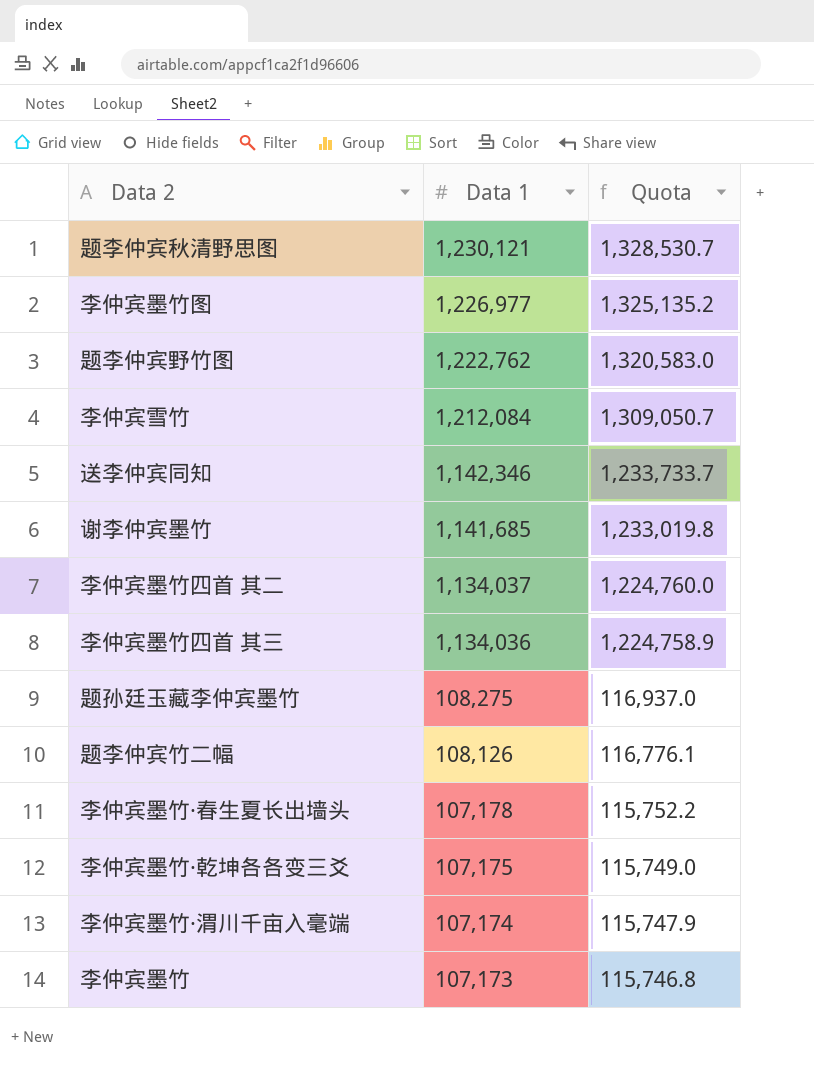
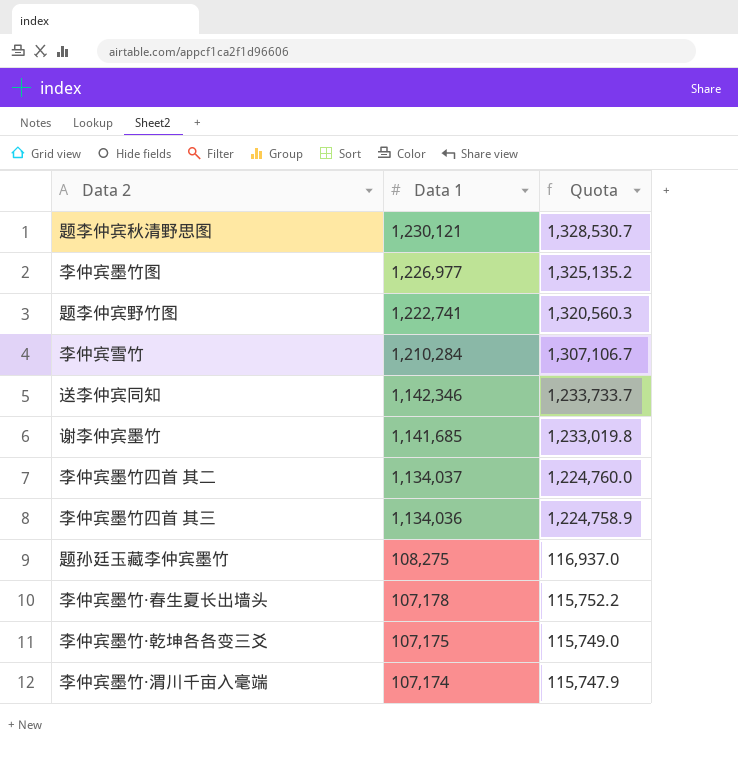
row 题李仲宾竹二幅: 108,126 | 116,776.1 -> none
row 李仲宾墨竹: 107,173 | 115,746.8 -> none
题李仲宾野竹图 | Data 1: 1,222,762 -> 1,222,741
题李仲宾野竹图 | Quota: 1,320,583.0 -> 1,320,560.3
李仲宾雪竹 | Data 1: 1,212,084 -> 1,210,284
李仲宾雪竹 | Quota: 1,309,050.7 -> 1,307,106.7

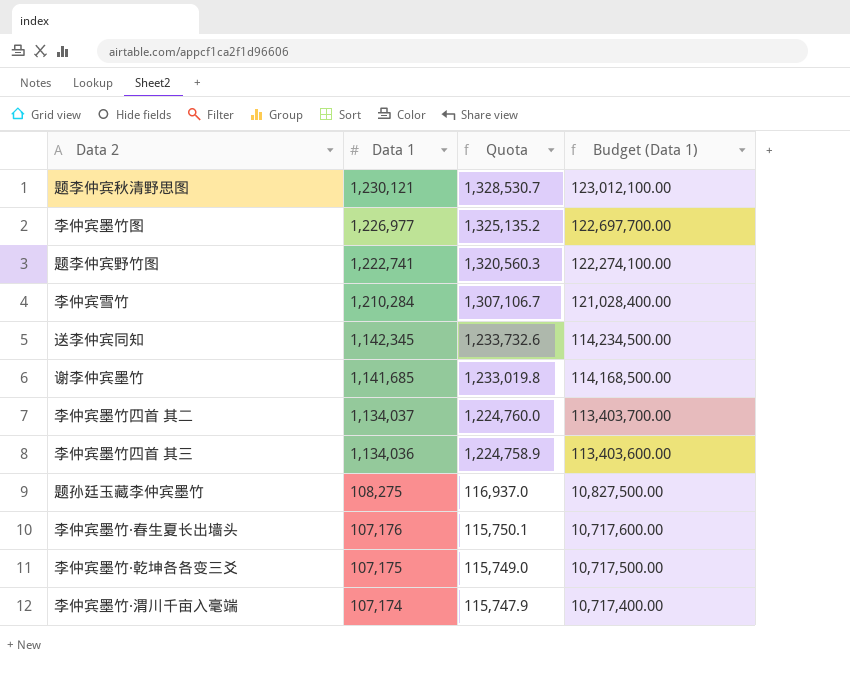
column Budget (Data 1) | formula: none -> [Data 1] * 100
送李仲宾同知 | Data 1: 1,142,346 -> 1,142,345
送李仲宾同知 | Quota: 1,233,733.7 -> 1,233,732.6
李仲宾墨竹·春生夏长出墙头 | Data 1: 107,178 -> 107,176
李仲宾墨竹·春生夏长出墙头 | Quota: 115,752.2 -> 115,750.1

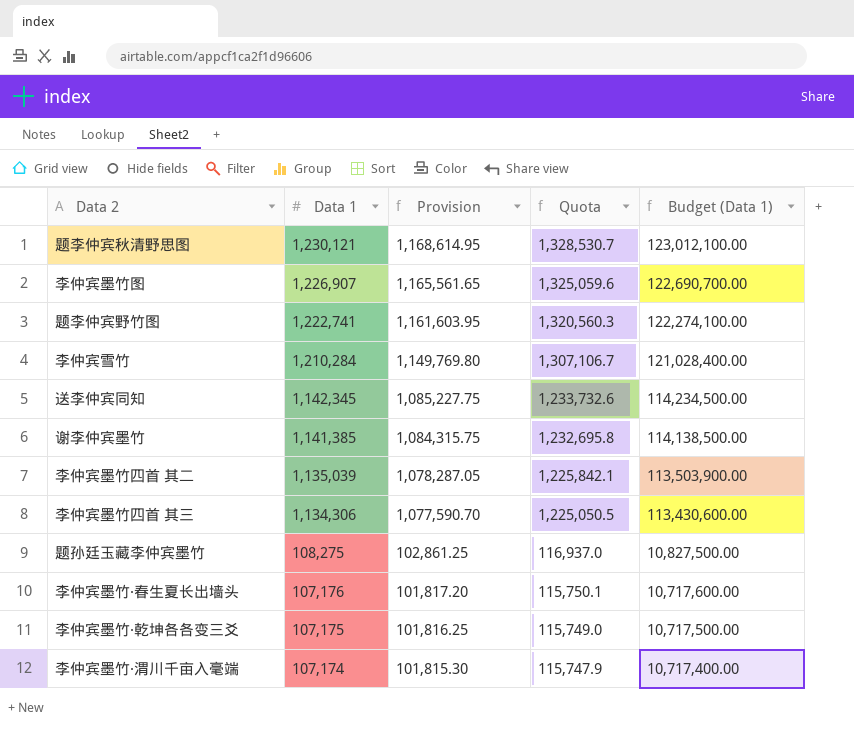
column Provision | formula: none -> [Data 1] * 0.95
李仲宾墨竹图 | Data 1: 1,226,977 -> 1,226,907
李仲宾墨竹图 | Quota: 1,325,135.2 -> 1,325,059.6
李仲宾墨竹图 | Budget (Data 1): 122,697,700.00 -> 122,690,700.00
谢李仲宾墨竹 | Data 1: 1,141,685 -> 1,141,385
谢李仲宾墨竹 | Quota: 1,233,019.8 -> 1,232,695.8
谢李仲宾墨竹 | Budget (Data 1): 114,168,500.00 -> 114,138,500.00
李仲宾墨竹四首 其二 | Data 1: 1,134,037 -> 1,135,039
李仲宾墨竹四首 其二 | Quota: 1,224,760.0 -> 1,225,842.1
李仲宾墨竹四首 其二 | Budget (Data 1): 113,403,700.00 -> 113,503,900.00
李仲宾墨竹四首 其三 | Data 1: 1,134,036 -> 1,134,306
李仲宾墨竹四首 其三 | Quota: 1,224,758.9 -> 1,225,050.5
李仲宾墨竹四首 其三 | Budget (Data 1): 113,403,600.00 -> 113,430,600.00

